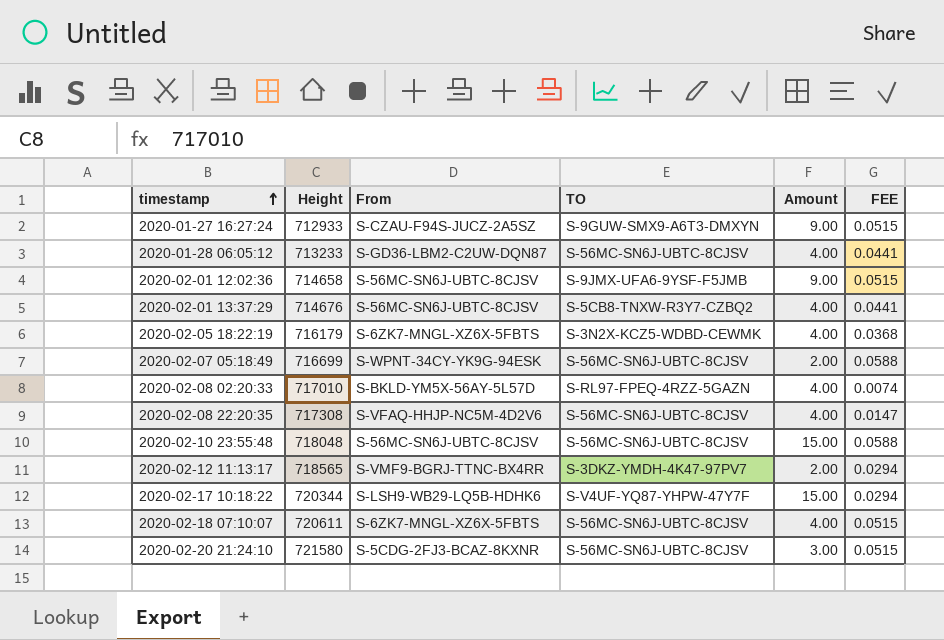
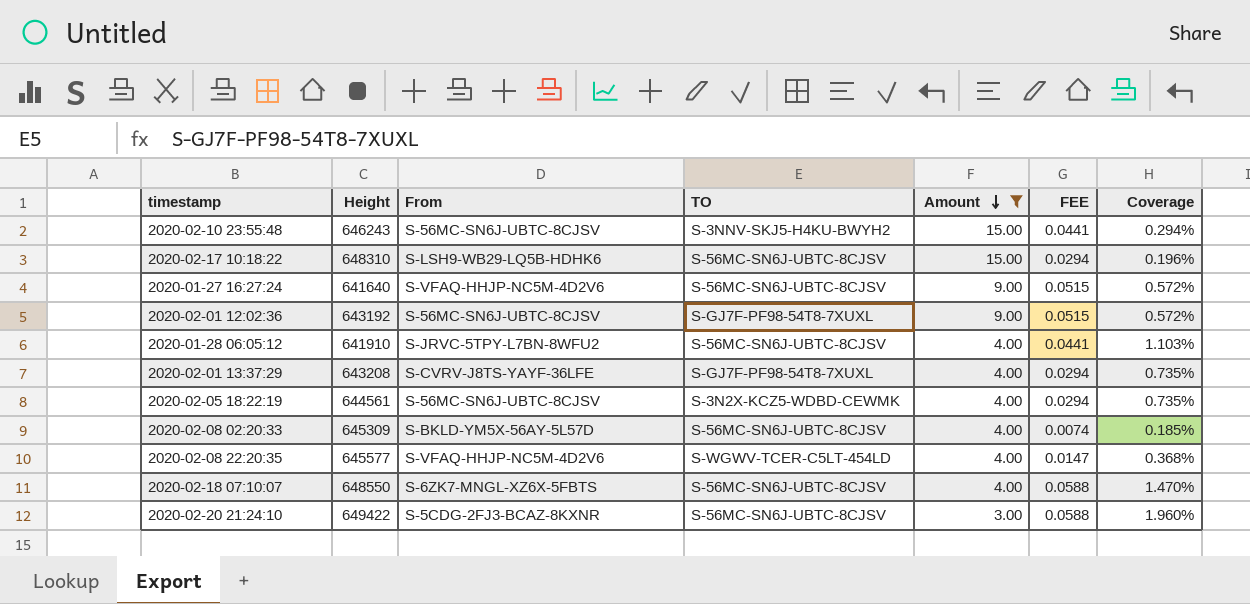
filter: none -> Amount != 2.00
row order: timestamp ascending -> Amount descending
column Coverage | formula: none -> [FEE] / [Amount]
2020-02-10 23:55:48 | Height: 718048 -> 646243
2020-02-10 23:55:48 | TO: S-56MC-SN6J-UBTC-8CJSV -> S-3NNV-SKJ5-H4KU-BWYH2
2020-02-10 23:55:48 | FEE: 0.0588 -> 0.0441
2020-02-17 10:18:22 | Height: 720344 -> 648310
2020-02-17 10:18:22 | TO: S-V4UF-YQ87-YHPW-47Y7F -> S-56MC-SN6J-UBTC-8CJSV
2020-01-27 16:27:24 | Height: 712933 -> 641640
2020-01-27 16:27:24 | From: S-CZAU-F94S-JUCZ-2A5SZ -> S-VFAQ-HHJP-NC5M-4D2V6
2020-01-27 16:27:24 | TO: S-9GUW-SMX9-A6T3-DMXYN -> S-56MC-SN6J-UBTC-8CJSV
2020-02-01 12:02:36 | Height: 714658 -> 643192
2020-02-01 12:02:36 | TO: S-9JMX-UFA6-9YSF-F5JMB -> S-GJ7F-PF98-54T8-7XUXL
2020-01-28 06:05:12 | Height: 713233 -> 641910
2020-01-28 06:05:12 | From: S-GD36-LBM2-C2UW-DQN87 -> S-JRVC-5TPY-L7BN-8WFU2
2020-02-01 13:37:29 | Height: 714676 -> 643208
2020-02-01 13:37:29 | From: S-56MC-SN6J-UBTC-8CJSV -> S-CVRV-J8TS-YAYF-36LFE
2020-02-01 13:37:29 | TO: S-5CB8-TNXW-R3Y7-CZBQ2 -> S-GJ7F-PF98-54T8-7XUXL
2020-02-01 13:37:29 | FEE: 0.0441 -> 0.0294
2020-02-05 18:22:19 | Height: 716179 -> 644561
2020-02-05 18:22:19 | From: S-6ZK7-MNGL-XZ6X-5FBTS -> S-56MC-SN6J-UBTC-8CJSV
2020-02-05 18:22:19 | FEE: 0.0368 -> 0.0294
2020-02-08 02:20:33 | Height: 717010 -> 645309
2020-02-08 02:20:33 | TO: S-RL97-FPEQ-4RZZ-5GAZN -> S-56MC-SN6J-UBTC-8CJSV
2020-02-08 22:20:35 | Height: 717308 -> 645577
2020-02-08 22:20:35 | TO: S-56MC-SN6J-UBTC-8CJSV -> S-WGWV-TCER-C5LT-454LD
2020-02-18 07:10:07 | Height: 720611 -> 648550
2020-02-18 07:10:07 | FEE: 0.0515 -> 0.0588
2020-02-20 21:24:10 | Height: 721580 -> 649422
2020-02-20 21:24:10 | FEE: 0.0515 -> 0.0588

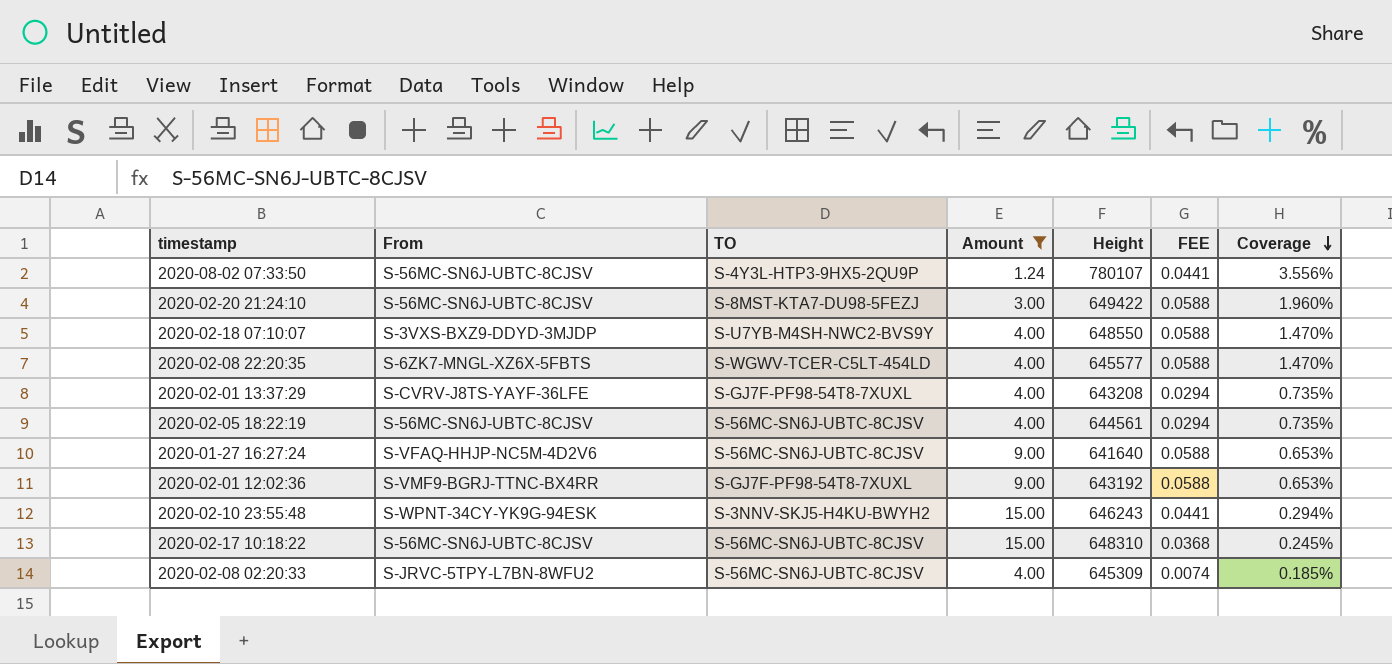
row order: Amount descending -> Coverage descending
column Height | position: 2 -> 5
row 2020-01-28 06:05:12: 641910 | S-JRVC-5TPY-L7BN-8WFU2 | S-56MC-SN6J-UBTC-8CJSV | 4.00 | 0.0441 | 1.103% -> none
row 2020-08-02 07:33:50: none -> S-56MC-SN6J-UBTC-8CJSV | S-4Y3L-HTP3-9HX5-2QU9P | 1.24 | 780107 | 0.0441 | 3.556%
2020-02-20 21:24:10 | From: S-5CDG-2FJ3-BCAZ-8KXNR -> S-56MC-SN6J-UBTC-8CJSV
2020-02-20 21:24:10 | TO: S-56MC-SN6J-UBTC-8CJSV -> S-8MST-KTA7-DU98-5FEZJ
2020-02-18 07:10:07 | From: S-6ZK7-MNGL-XZ6X-5FBTS -> S-3VXS-BXZ9-DDYD-3MJDP
2020-02-18 07:10:07 | TO: S-56MC-SN6J-UBTC-8CJSV -> S-U7YB-M4SH-NWC2-BVS9Y
2020-02-08 22:20:35 | From: S-VFAQ-HHJP-NC5M-4D2V6 -> S-6ZK7-MNGL-XZ6X-5FBTS
2020-02-08 22:20:35 | FEE: 0.0147 -> 0.0588
2020-02-08 22:20:35 | Coverage: 0.368% -> 1.470%
2020-02-05 18:22:19 | TO: S-3N2X-KCZ5-WDBD-CEWMK -> S-56MC-SN6J-UBTC-8CJSV
2020-01-27 16:27:24 | FEE: 0.0515 -> 0.0588
2020-01-27 16:27:24 | Coverage: 0.572% -> 0.653%
2020-02-01 12:02:36 | From: S-56MC-SN6J-UBTC-8CJSV -> S-VMF9-BGRJ-TTNC-BX4RR
2020-02-01 12:02:36 | FEE: 0.0515 -> 0.0588
2020-02-01 12:02:36 | Coverage: 0.572% -> 0.653%
2020-02-10 23:55:48 | From: S-56MC-SN6J-UBTC-8CJSV -> S-WPNT-34CY-YK9G-94ESK
2020-02-17 10:18:22 | From: S-LSH9-WB29-LQ5B-HDHK6 -> S-56MC-SN6J-UBTC-8CJSV
2020-02-17 10:18:22 | FEE: 0.0294 -> 0.0368
2020-02-17 10:18:22 | Coverage: 0.196% -> 0.245%
2020-02-08 02:20:33 | From: S-BKLD-YM5X-56AY-5L57D -> S-JRVC-5TPY-L7BN-8WFU2

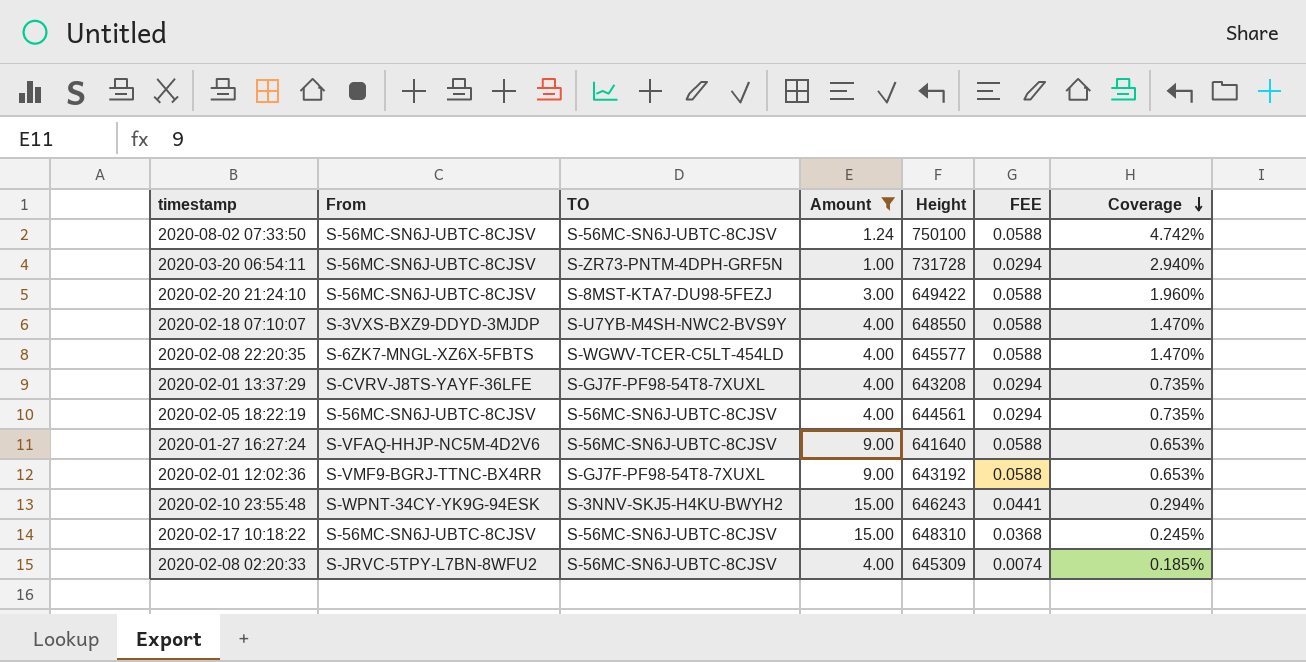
2020-08-02 07:33:50 | TO: S-4Y3L-HTP3-9HX5-2QU9P -> S-56MC-SN6J-UBTC-8CJSV
2020-08-02 07:33:50 | Height: 780107 -> 750100
2020-08-02 07:33:50 | FEE: 0.0441 -> 0.0588
2020-08-02 07:33:50 | Coverage: 3.556% -> 4.742%
row 2020-03-20 06:54:11: none -> S-56MC-SN6J-UBTC-8CJSV | S-ZR73-PNTM-4DPH-GRF5N | 1.00 | 731728 | 0.0294 | 2.940%

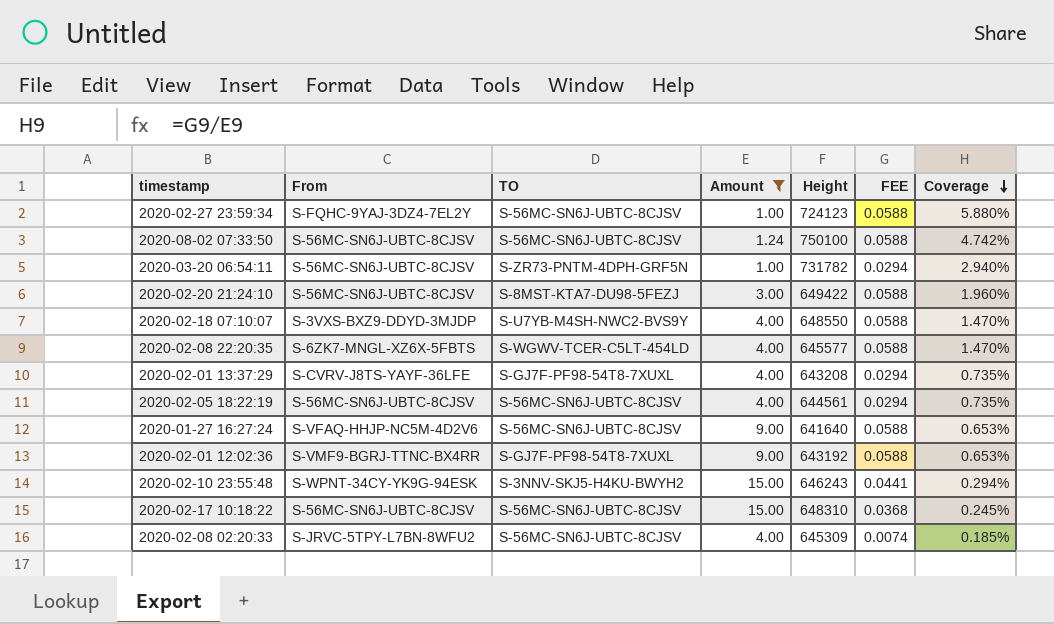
row 2020-02-27 23:59:34: none -> S-FQHC-9YAJ-3DZ4-7EL2Y | S-56MC-SN6J-UBTC-8CJSV | 1.00 | 724123 | 0.0588 | 5.880%
2020-03-20 06:54:11 | Height: 731728 -> 731782

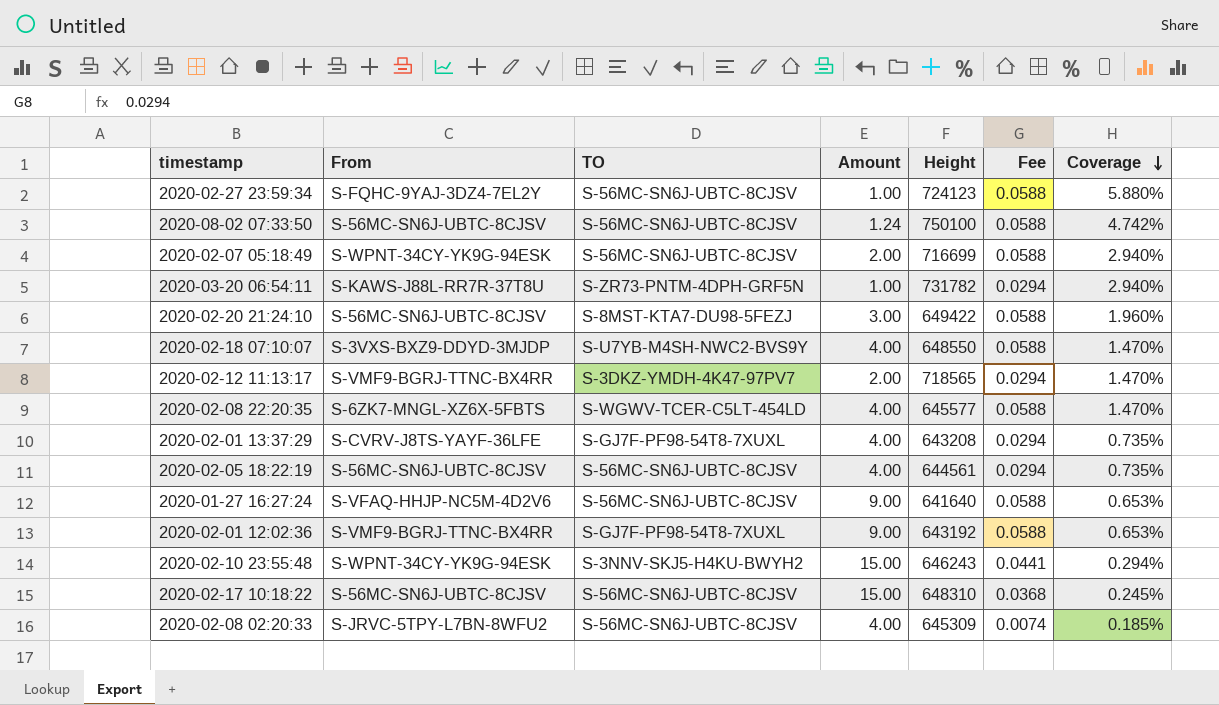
filter: Amount != 2.00 -> none
column name: FEE -> Fee
2020-03-20 06:54:11 | From: S-56MC-SN6J-UBTC-8CJSV -> S-KAWS-J88L-RR7R-37T8U

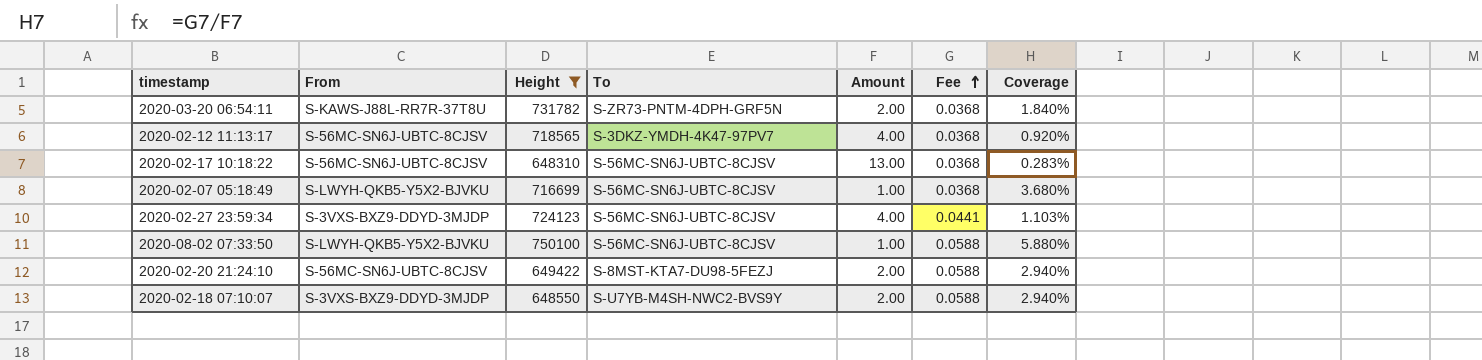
filter: none -> Height >= 648310
row order: Coverage descending -> Fee ascending
column Height | position: 5 -> 3
column name: TO -> To
2020-03-20 06:54:11 | Amount: 1.00 -> 2.00
2020-03-20 06:54:11 | Fee: 0.0294 -> 0.0368
2020-03-20 06:54:11 | Coverage: 2.940% -> 1.840%
2020-02-12 11:13:17 | From: S-VMF9-BGRJ-TTNC-BX4RR -> S-56MC-SN6J-UBTC-8CJSV
2020-02-12 11:13:17 | Amount: 2.00 -> 4.00
2020-02-12 11:13:17 | Fee: 0.0294 -> 0.0368
2020-02-12 11:13:17 | Coverage: 1.470% -> 0.920%
2020-02-17 10:18:22 | Amount: 15.00 -> 13.00
2020-02-17 10:18:22 | Coverage: 0.245% -> 0.283%
2020-02-07 05:18:49 | From: S-WPNT-34CY-YK9G-94ESK -> S-LWYH-QKB5-Y5X2-BJVKU
2020-02-07 05:18:49 | Amount: 2.00 -> 1.00
2020-02-07 05:18:49 | Fee: 0.0588 -> 0.0368
2020-02-07 05:18:49 | Coverage: 2.940% -> 3.680%
2020-02-27 23:59:34 | From: S-FQHC-9YAJ-3DZ4-7EL2Y -> S-3VXS-BXZ9-DDYD-3MJDP
2020-02-27 23:59:34 | Amount: 1.00 -> 4.00
2020-02-27 23:59:34 | Fee: 0.0588 -> 0.0441
2020-02-27 23:59:34 | Coverage: 5.880% -> 1.103%
2020-08-02 07:33:50 | From: S-56MC-SN6J-UBTC-8CJSV -> S-LWYH-QKB5-Y5X2-BJVKU
2020-08-02 07:33:50 | Amount: 1.24 -> 1.00
2020-08-02 07:33:50 | Coverage: 4.742% -> 5.880%
2020-02-20 21:24:10 | Amount: 3.00 -> 2.00
2020-02-20 21:24:10 | Coverage: 1.960% -> 2.940%
2020-02-18 07:10:07 | Amount: 4.00 -> 2.00
2020-02-18 07:10:07 | Coverage: 1.470% -> 2.940%

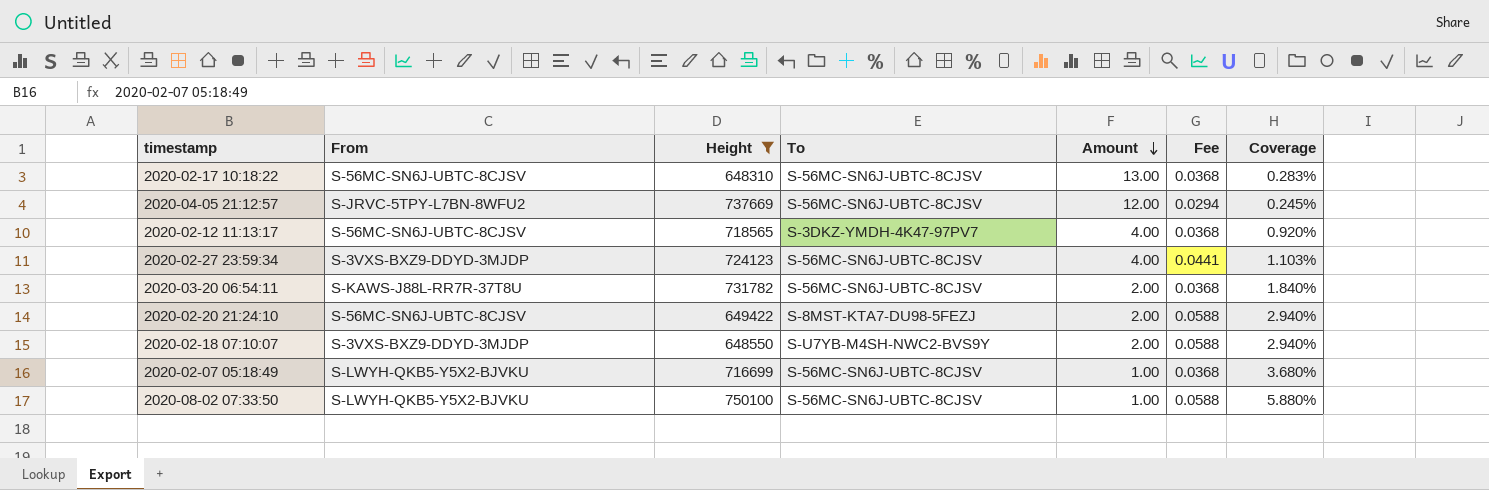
row order: Fee ascending -> Amount descending
row 2020-04-05 21:12:57: none -> S-JRVC-5TPY-L7BN-8WFU2 | 737669 | S-56MC-SN6J-UBTC-8CJSV | 12.00 | 0.0294 | 0.245%
2020-03-20 06:54:11 | To: S-ZR73-PNTM-4DPH-GRF5N -> S-56MC-SN6J-UBTC-8CJSV

